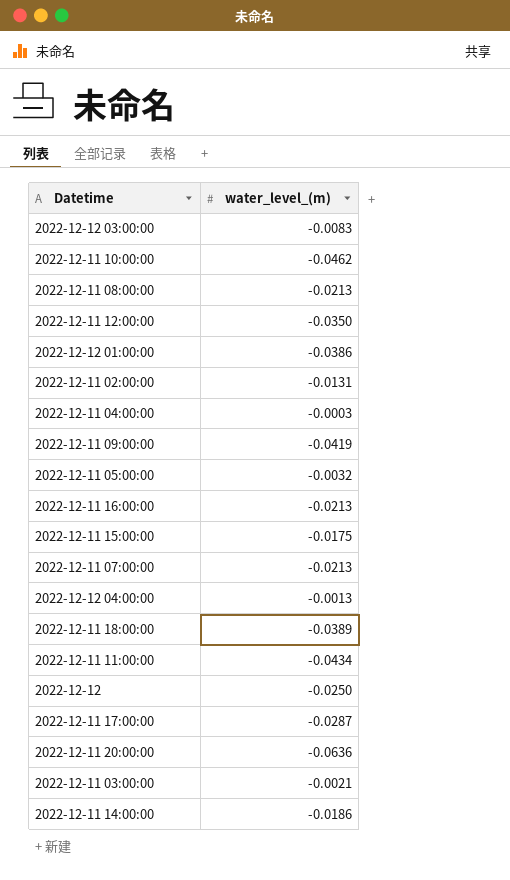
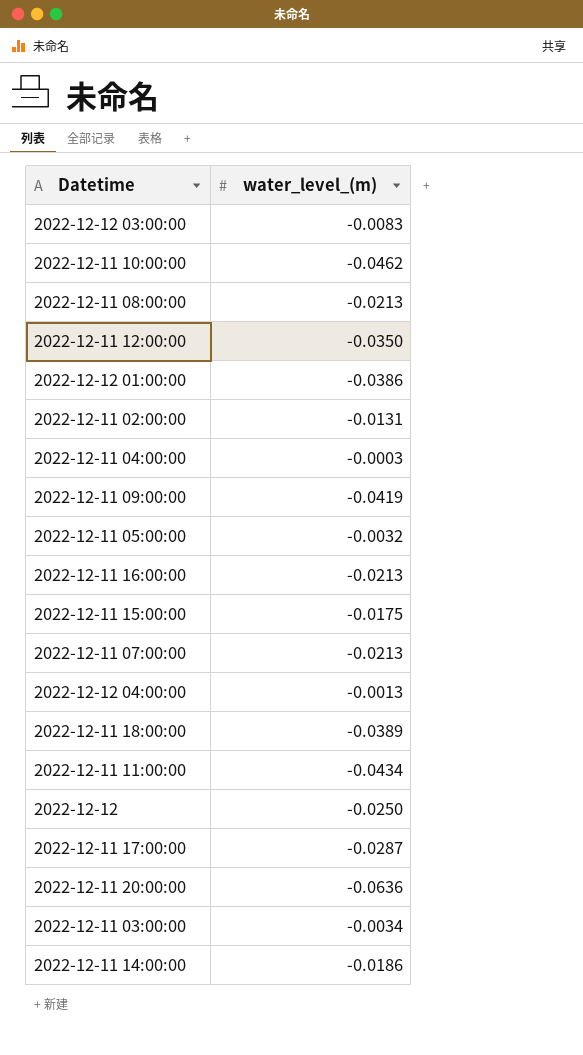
2022-12-11 03:00:00 | water_level_(m): -0.0021 -> -0.0034

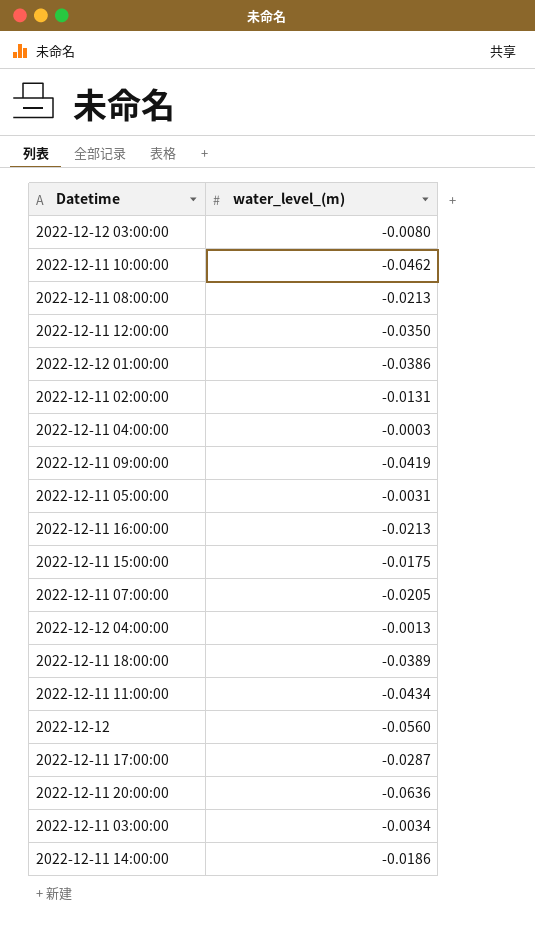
2022-12-12 03:00:00 | water_level_(m): -0.0083 -> -0.0080
2022-12-11 05:00:00 | water_level_(m): -0.0032 -> -0.0031
2022-12-11 07:00:00 | water_level_(m): -0.0213 -> -0.0205
2022-12-12 | water_level_(m): -0.0250 -> -0.0560

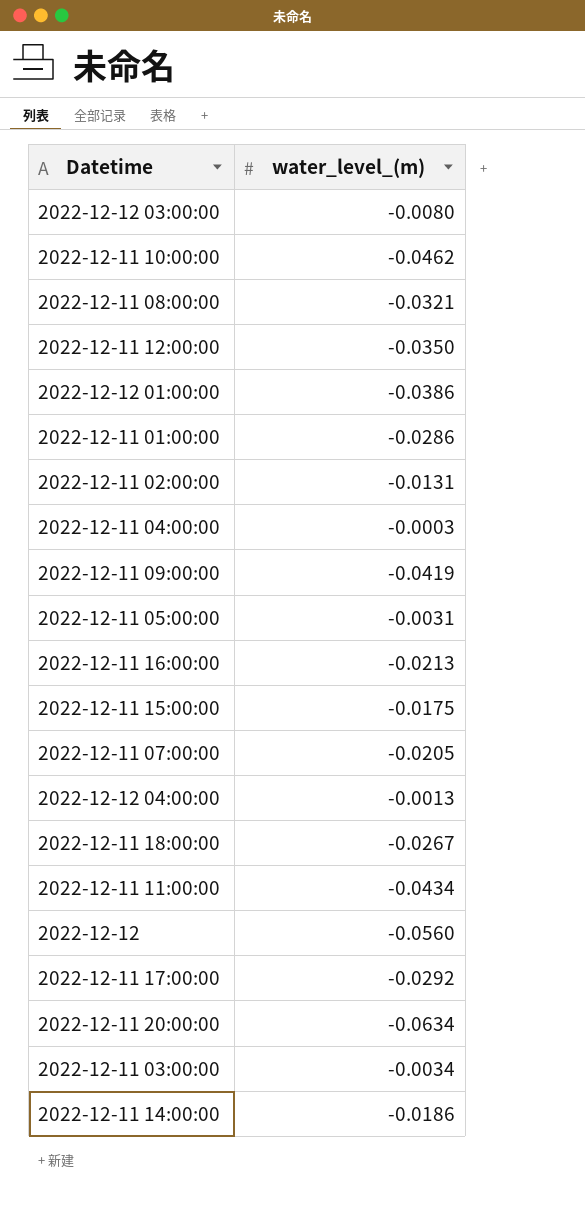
2022-12-11 08:00:00 | water_level_(m): -0.0213 -> -0.0321
row 2022-12-11 01:00:00: none -> -0.0286
2022-12-11 18:00:00 | water_level_(m): -0.0389 -> -0.0267
2022-12-11 17:00:00 | water_level_(m): -0.0287 -> -0.0292
2022-12-11 20:00:00 | water_level_(m): -0.0636 -> -0.0634

